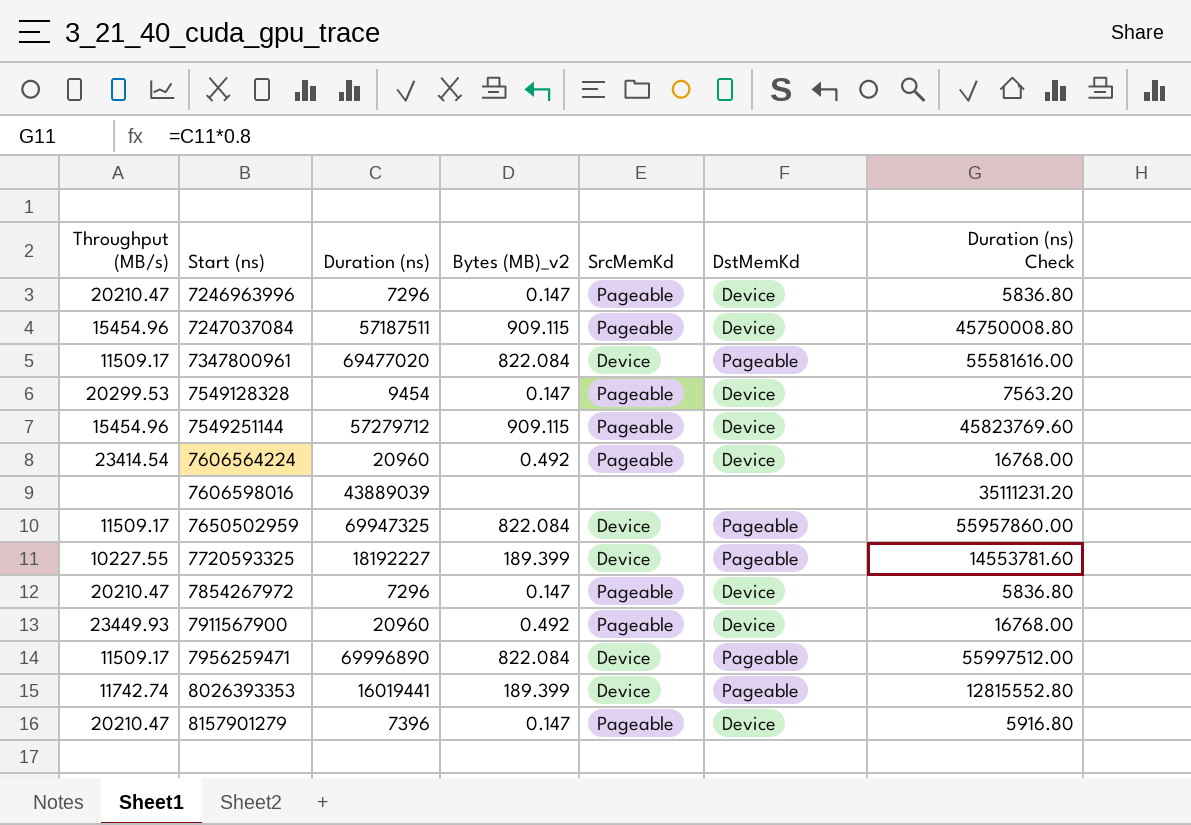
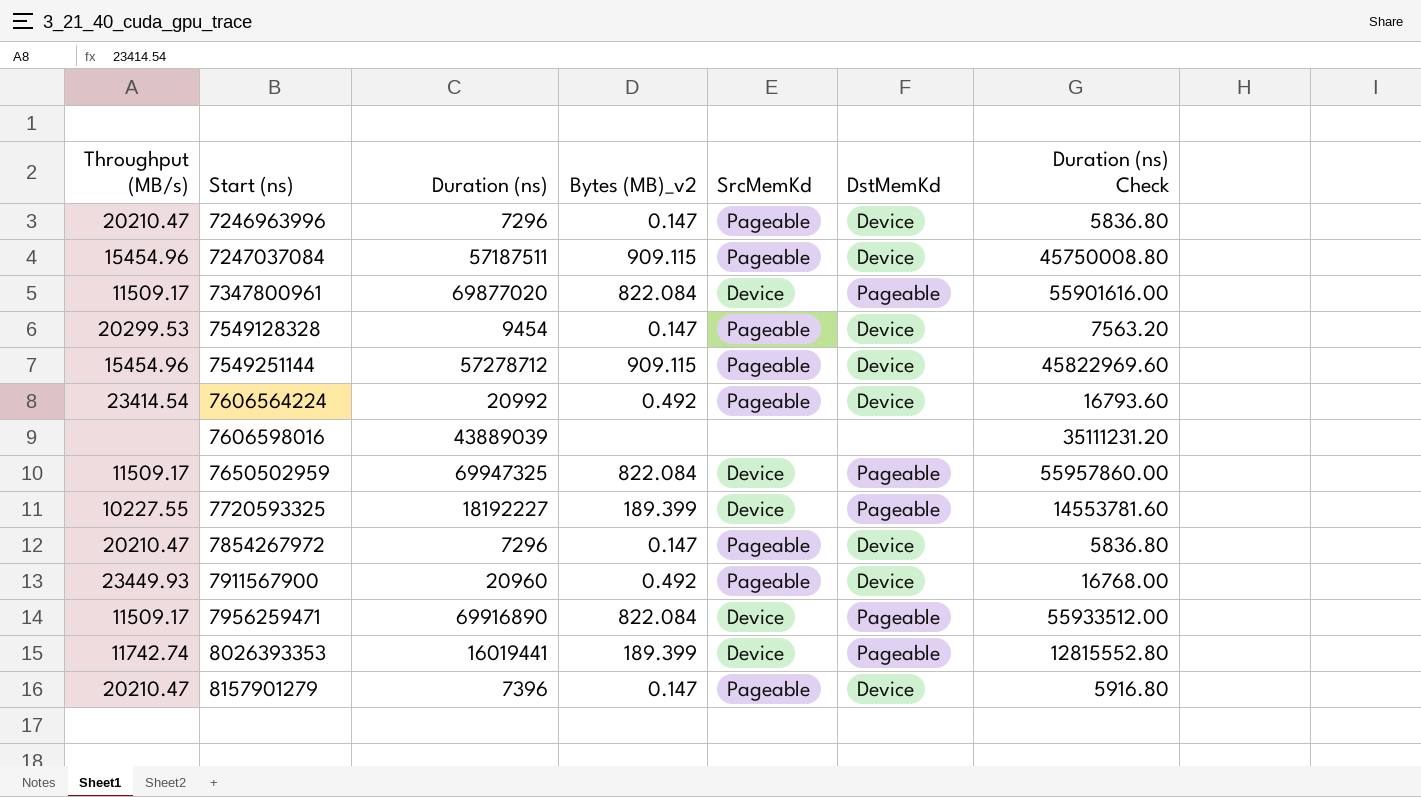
7347800961 | Duration (ns): 69477020 -> 69877020
7347800961 | Duration (ns) Check: 55581616.00 -> 55901616.00
7549251144 | Duration (ns): 57279712 -> 57278712
7549251144 | Duration (ns) Check: 45823769.60 -> 45822969.60
7606564224 | Duration (ns): 20960 -> 20992
7606564224 | Duration (ns) Check: 16768.00 -> 16793.60
7956259471 | Duration (ns): 69996890 -> 69916890
7956259471 | Duration (ns) Check: 55997512.00 -> 55933512.00

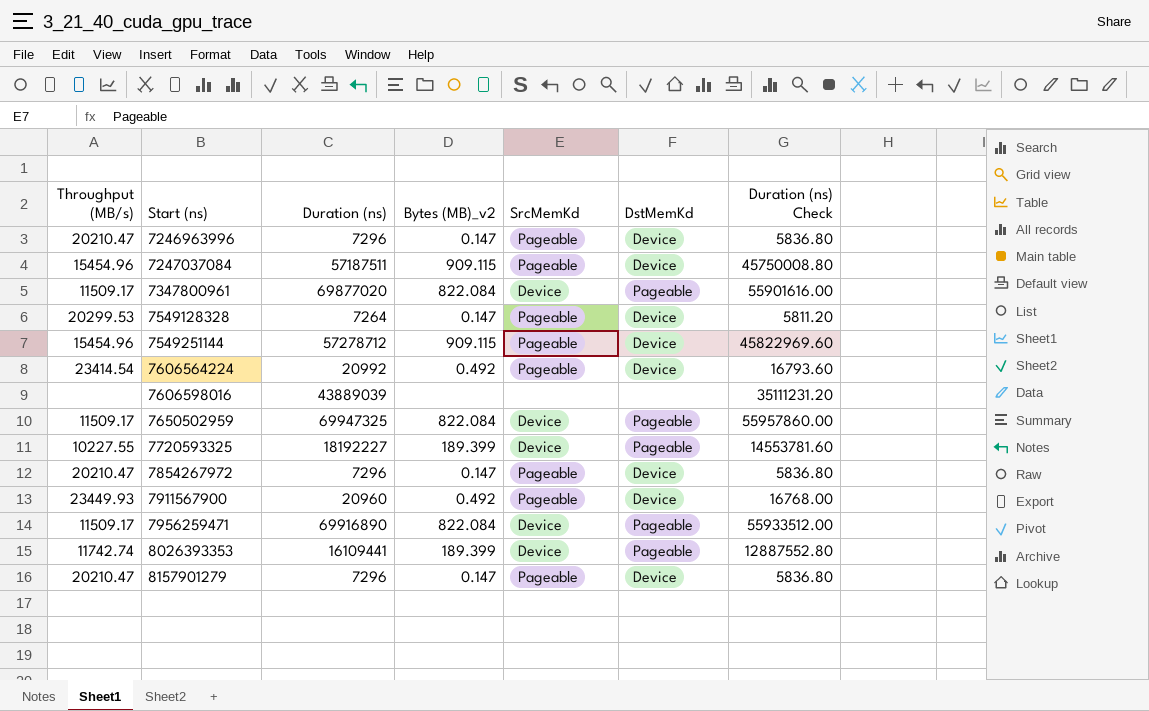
7549128328 | Duration (ns): 9454 -> 7264
7549128328 | Duration (ns) Check: 7563.20 -> 5811.20
8026393353 | Duration (ns): 16019441 -> 16109441
8026393353 | Duration (ns) Check: 12815552.80 -> 12887552.80
8157901279 | Duration (ns): 7396 -> 7296
8157901279 | Duration (ns) Check: 5916.80 -> 5836.80

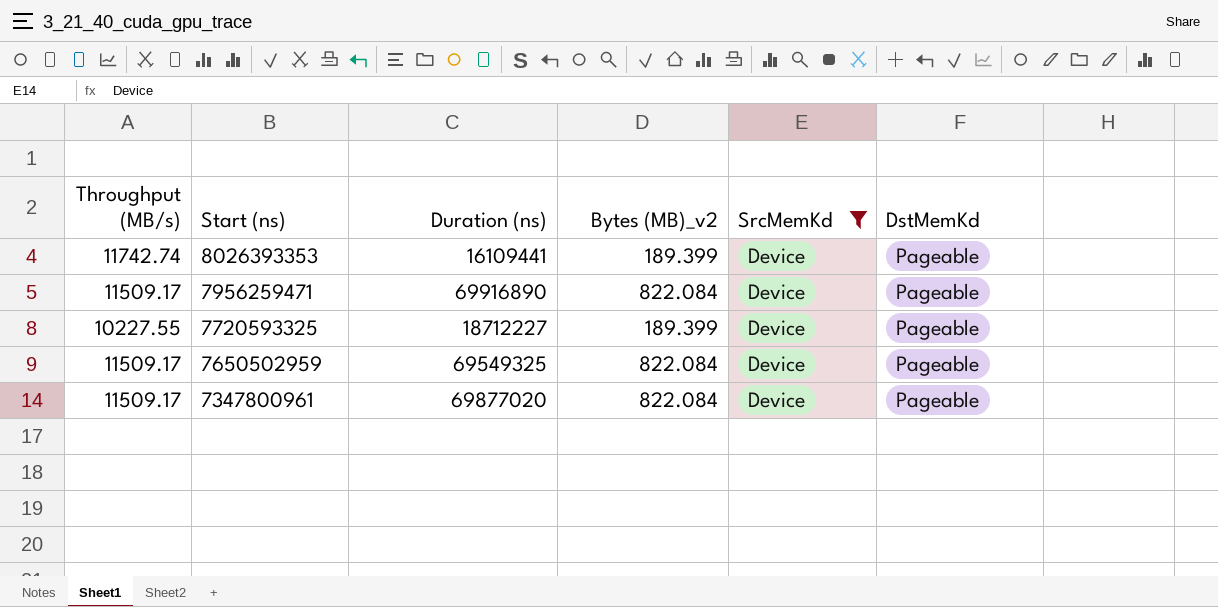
filter: none -> SrcMemKd = Device
row order: Start (ns) ascending -> Start (ns) descending
column Duration (ns) Check | formula: [Duration (ns)] * 0.8 -> none
7720593325 | Duration (ns): 18192227 -> 18712227
7650502959 | Duration (ns): 69947325 -> 69549325

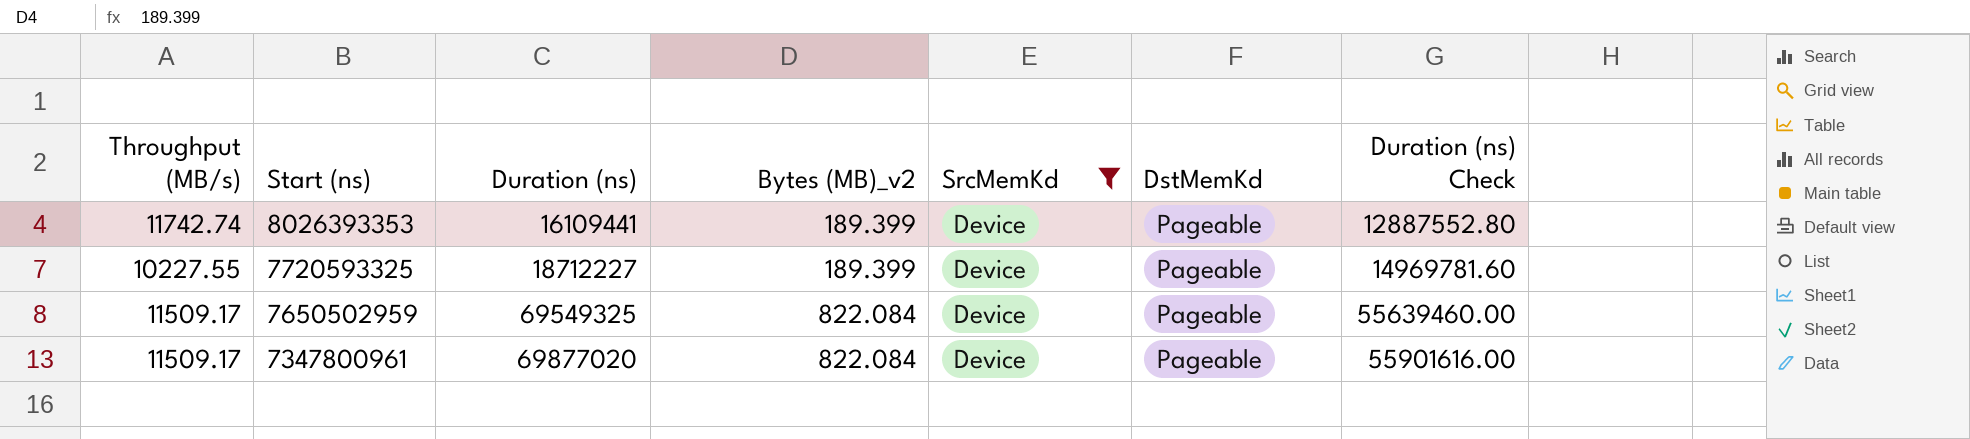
column Duration (ns) Check | formula: none -> [Duration (ns)] * 0.8
row 7956259471: 11509.17 | 69916890 | 822.084 | Device | Pageable -> none

